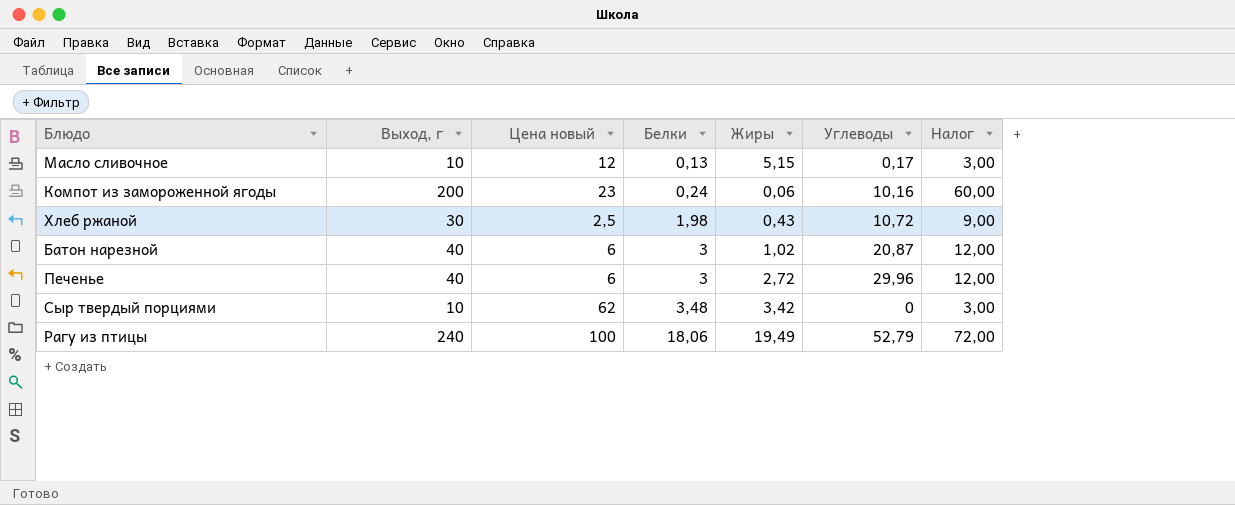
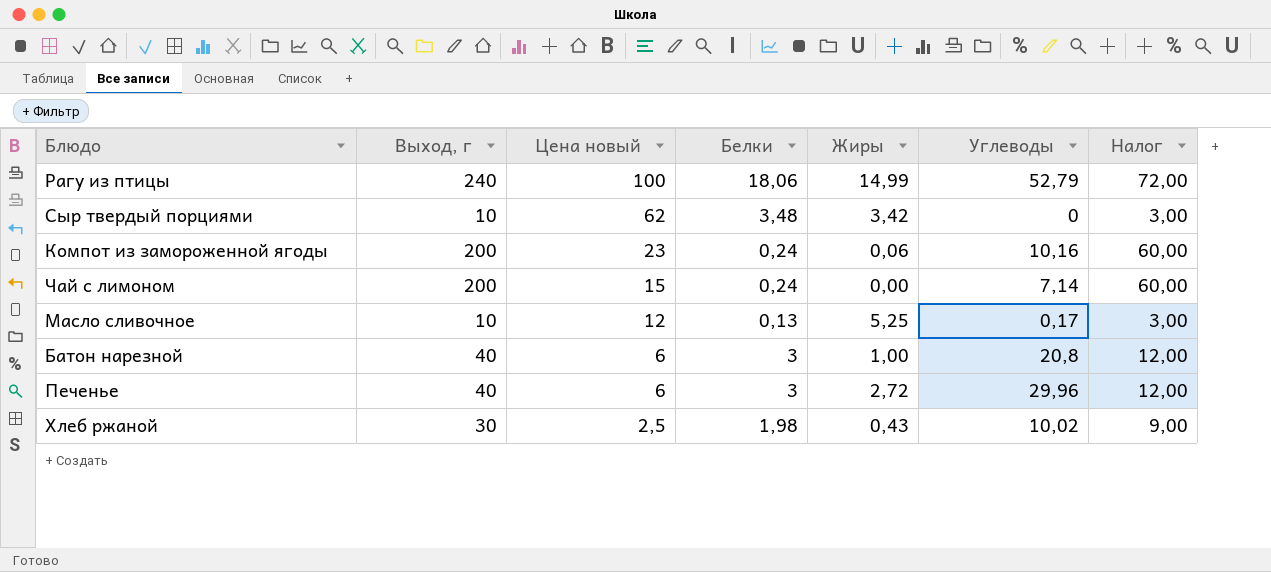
row order: Белки ascending -> Цена новый descending
Рагу из птицы | Жиры: 19,49 -> 14,99
row Чай с лимоном: none -> 200 | 15 | 0,24 | 0,00 | 7,14 | 60,00
Масло сливочное | Жиры: 5,15 -> 5,25
Батон нарезной | Жиры: 1,02 -> 1,00
Батон нарезной | Углеводы: 20,87 -> 20,8
Хлеб ржаной | Углеводы: 10,72 -> 10,02

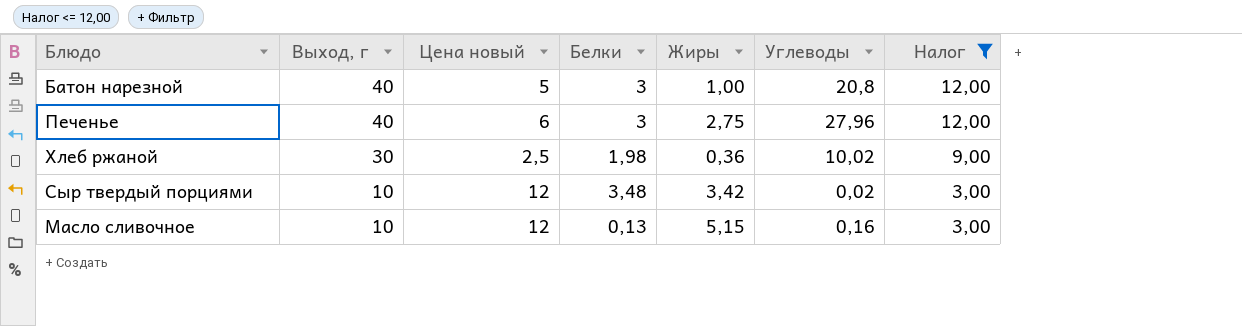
filter: none -> Налог <= 12,00
row order: Цена новый descending -> Выход, г descending
Батон нарезной | Цена новый: 6 -> 5
Печенье | Жиры: 2,72 -> 2,75
Печенье | Углеводы: 29,96 -> 27,96
Хлеб ржаной | Жиры: 0,43 -> 0,36
Сыр твердый порциями | Цена новый: 62 -> 12
Сыр твердый порциями | Углеводы: 0 -> 0,02
Масло сливочное | Жиры: 5,25 -> 5,15
Масло сливочное | Углеводы: 0,17 -> 0,16

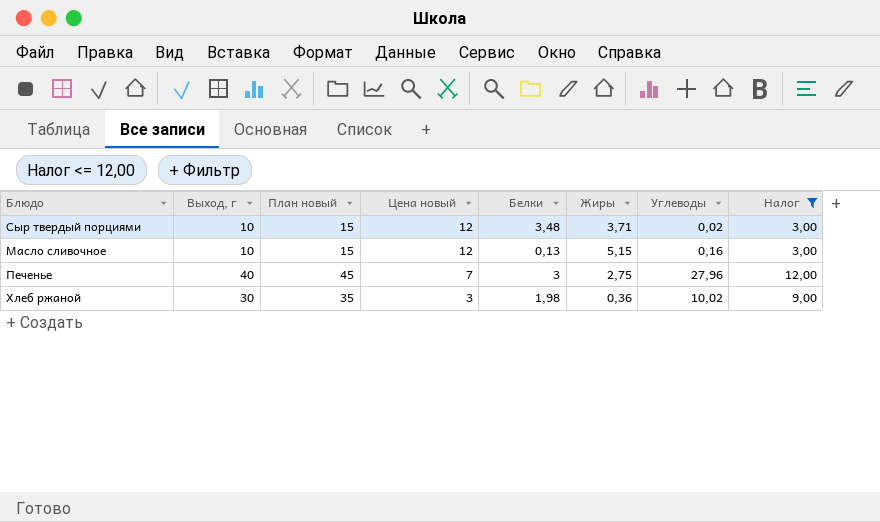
row order: Выход, г descending -> Цена новый descending
column План новый | formula: none -> [Выход, г] + 5
row Батон нарезной: 40 | 5 | 3 | 1,00 | 20,8 | 12,00 -> none
Сыр твердый порциями | Жиры: 3,42 -> 3,71
Печенье | Цена новый: 6 -> 7
Хлеб ржаной | Цена новый: 2,5 -> 3

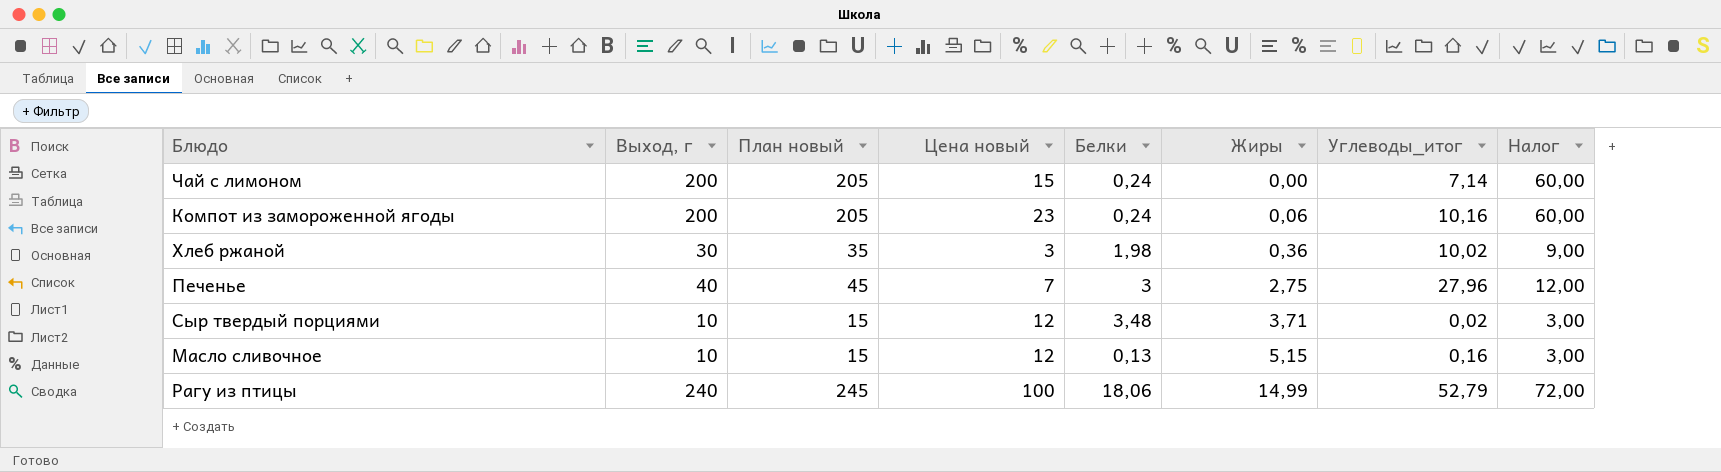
filter: Налог <= 12,00 -> none
row order: Цена новый descending -> Жиры ascending
column name: Углеводы -> Углеводы_итог

